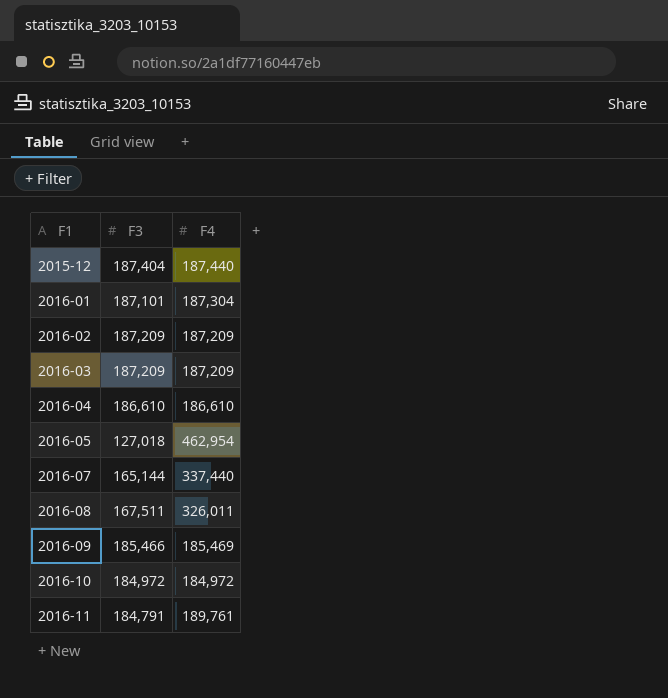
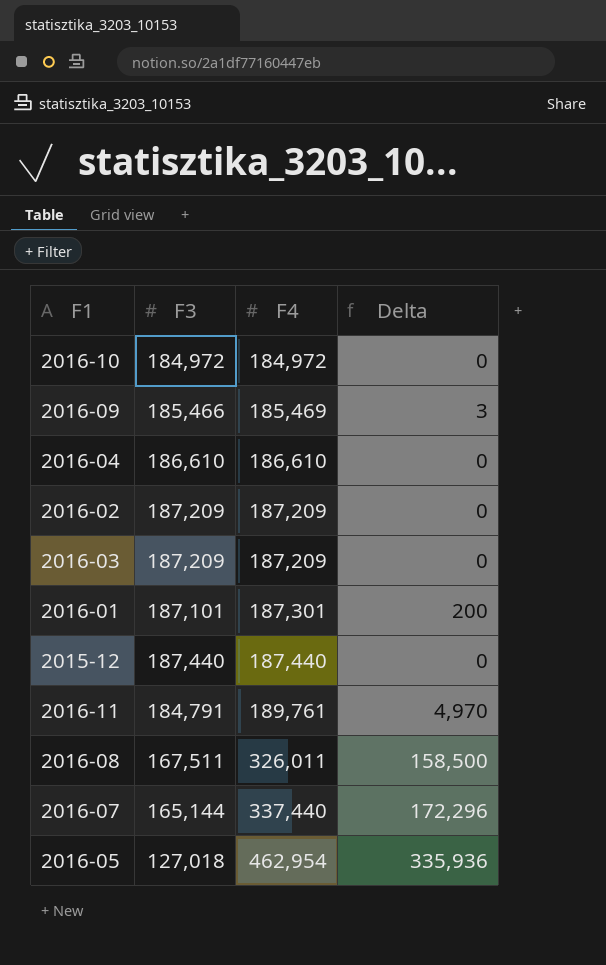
row order: F1 ascending -> F4 ascending
column Delta | formula: none -> [F4] - [F3]
2016-01 | F4: 187,304 -> 187,301
2015-12 | F3: 187,404 -> 187,440

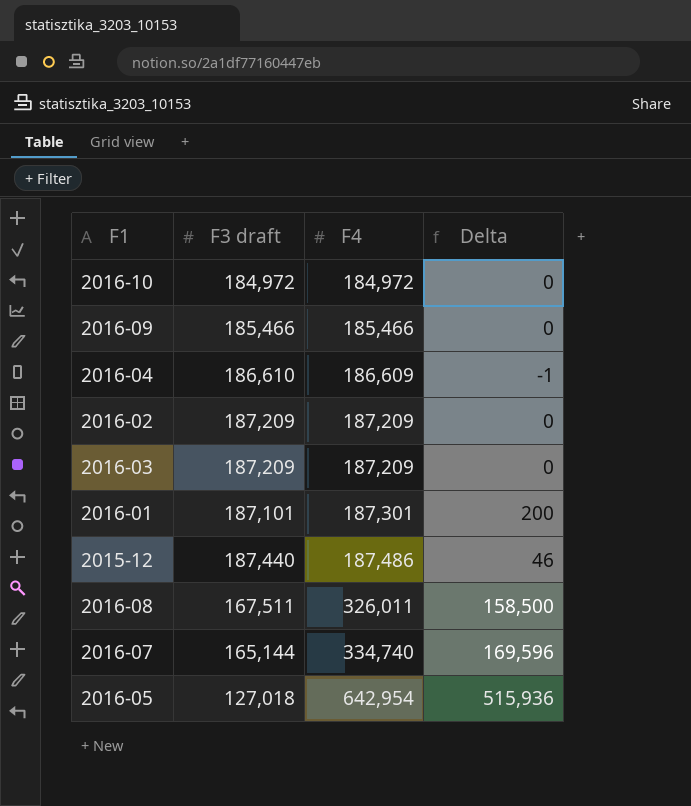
column name: F3 -> F3 draft
row 2016-11: 184,791 | 189,761 | 4,970 -> none
2016-09 | F4: 185,469 -> 185,466
2016-09 | Delta: 3 -> 0
2016-04 | F4: 186,610 -> 186,609
2016-04 | Delta: 0 -> -1
2015-12 | F4: 187,440 -> 187,486
2015-12 | Delta: 0 -> 46
2016-07 | F4: 337,440 -> 334,740
2016-07 | Delta: 172,296 -> 169,596
2016-05 | F4: 462,954 -> 642,954
2016-05 | Delta: 335,936 -> 515,936

